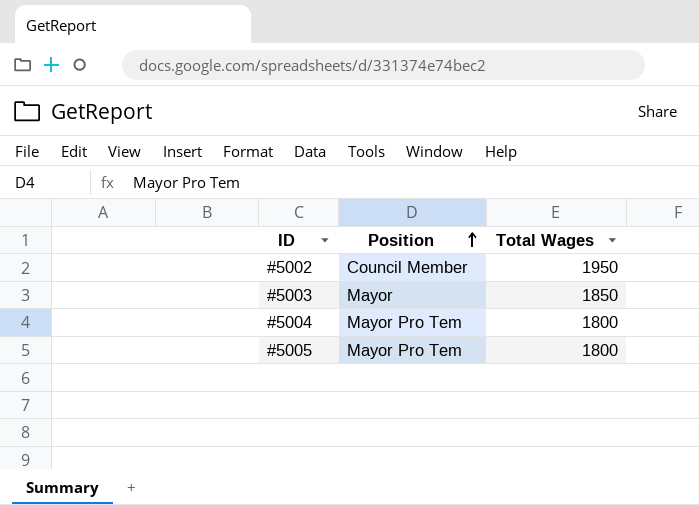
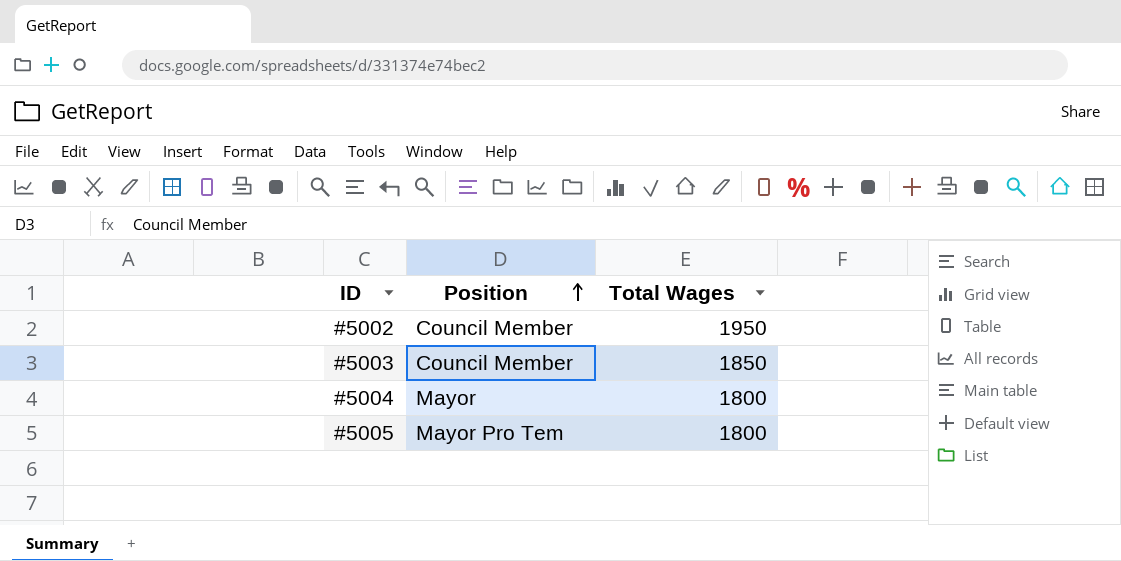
#5003 | Position: Mayor -> Council Member
#5004 | Position: Mayor Pro Tem -> Mayor

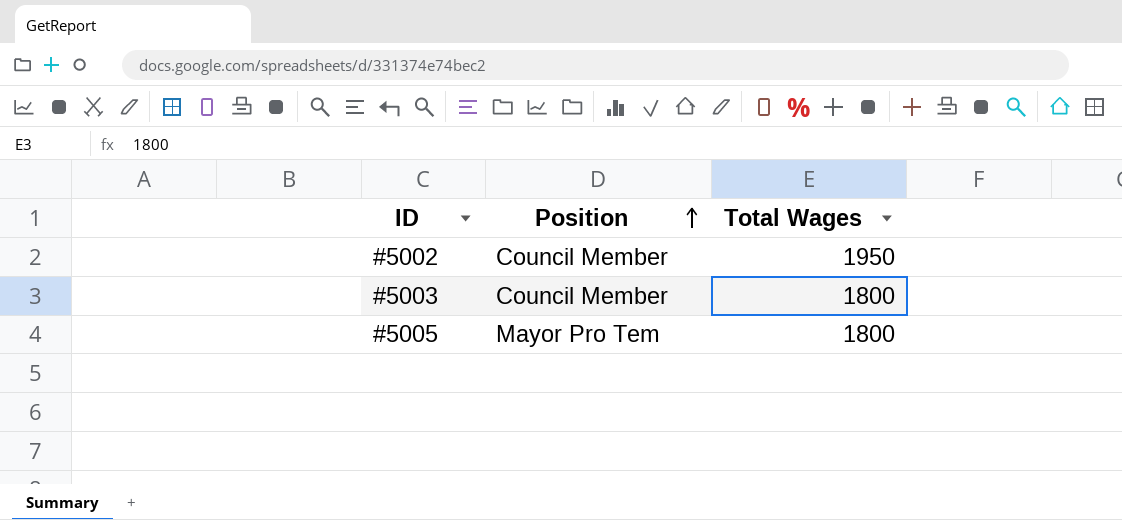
row #5004: Mayor | 1800 -> none
#5003 | Total Wages: 1850 -> 1800

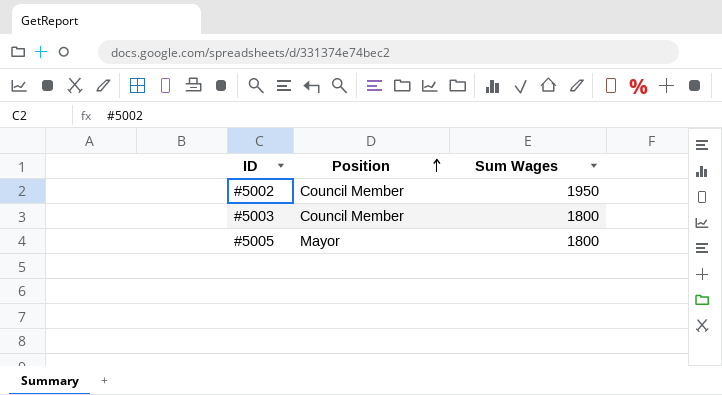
column name: Total Wages -> Sum Wages
#5005 | Position: Mayor Pro Tem -> Mayor

